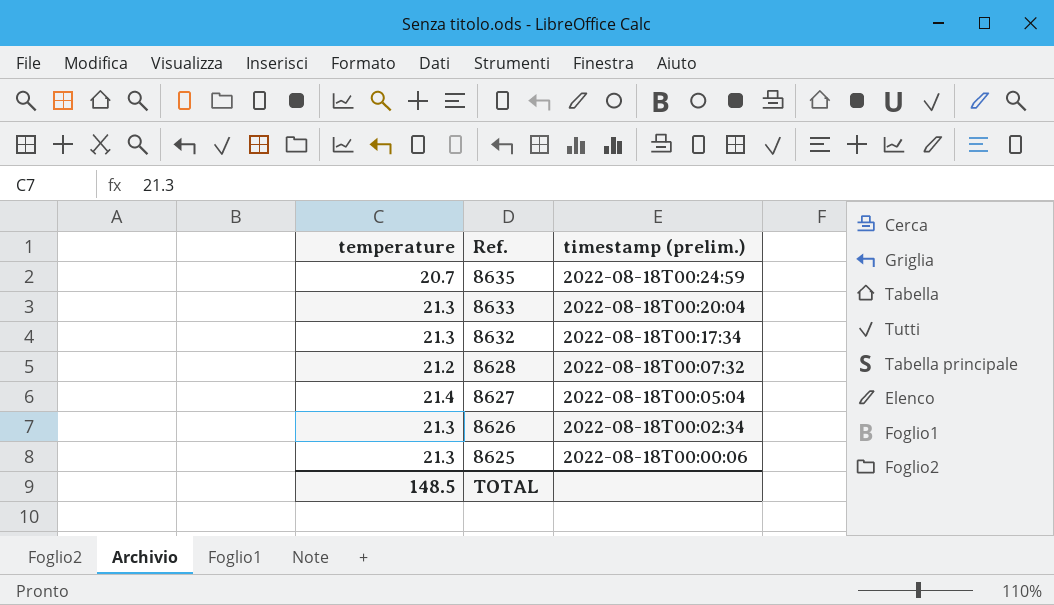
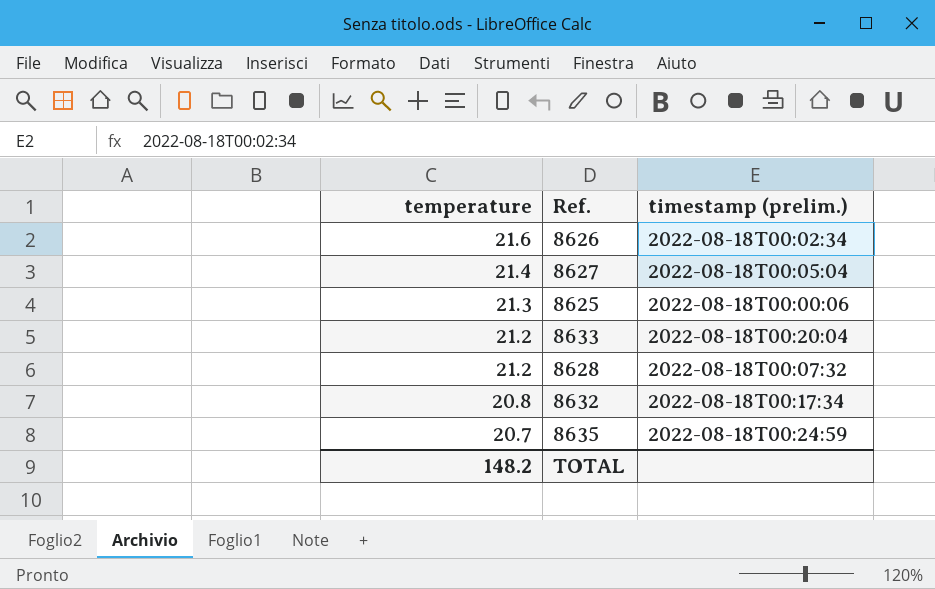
row order: Ref. descending -> temperature descending
8626 | temperature: 21.3 -> 21.6
8633 | temperature: 21.3 -> 21.2
8632 | temperature: 21.3 -> 20.8
TOTAL | temperature: 148.5 -> 148.2

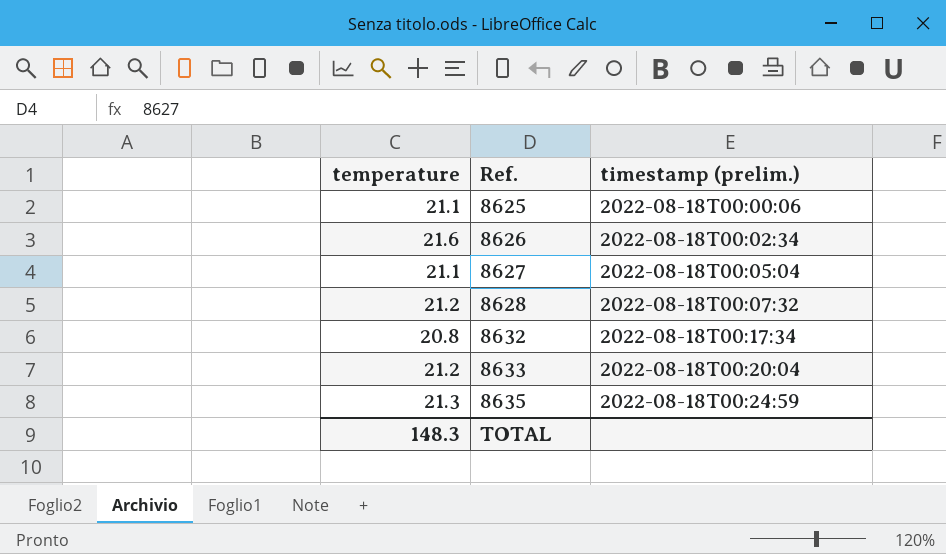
row order: temperature descending -> Ref. ascending
8625 | temperature: 21.3 -> 21.1
8627 | temperature: 21.4 -> 21.1
8635 | temperature: 20.7 -> 21.3
TOTAL | temperature: 148.2 -> 148.3

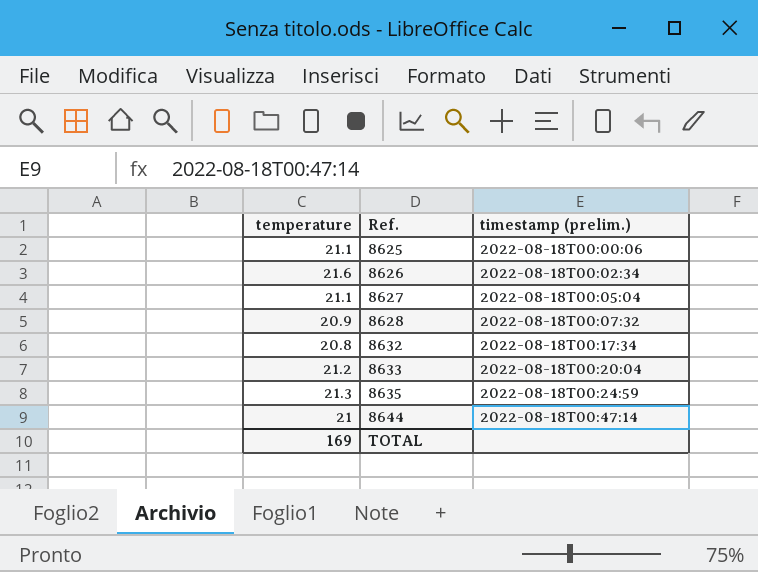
8628 | temperature: 21.2 -> 20.9
row 8644: none -> 21 | 2022-08-18T00:47:14
TOTAL | temperature: 148.3 -> 169

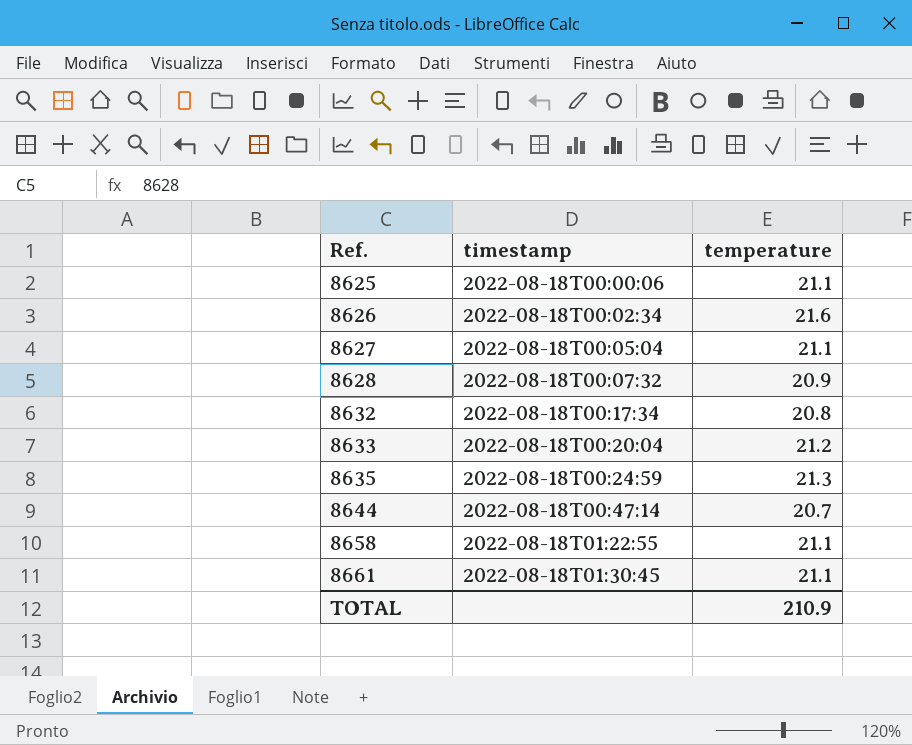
column name: timestamp (prelim.) -> timestamp
column temperature | position: 1 -> 3
8644 | temperature: 21 -> 20.7
row 8658: none -> 2022-08-18T01:22:55 | 21.1
row 8661: none -> 2022-08-18T01:30:45 | 21.1
TOTAL | temperature: 169 -> 210.9

